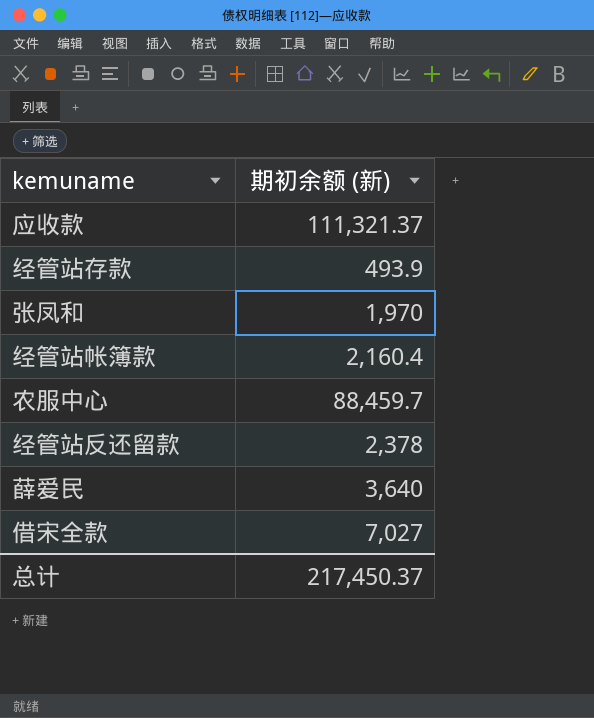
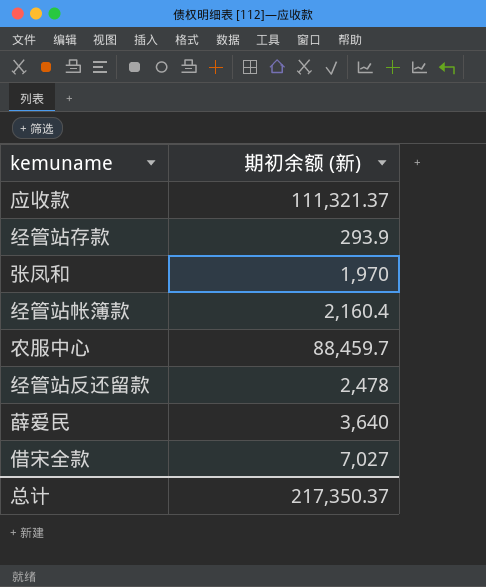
经管站存款 | 期初余额 (新): 493.9 -> 293.9
经管站反还留款 | 期初余额 (新): 2,378 -> 2,478
总计 | 期初余额 (新): 217,450.37 -> 217,350.37

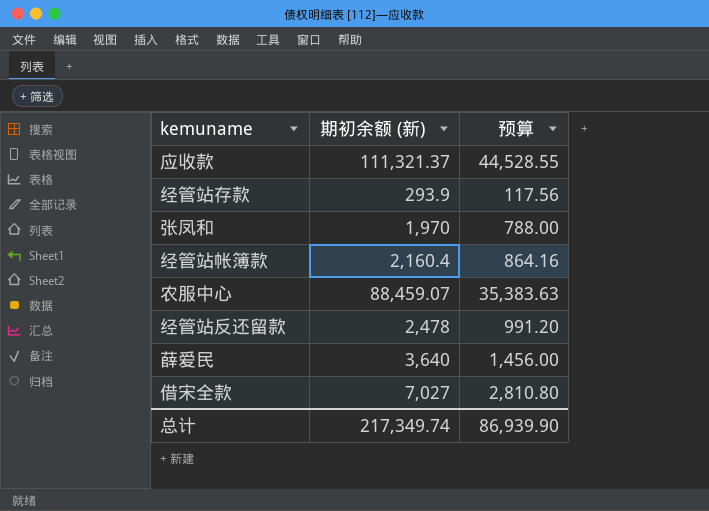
column 预算 | formula: none -> [期初余额 (新)] * 0.4
农服中心 | 期初余额 (新): 88,459.7 -> 88,459.07
总计 | 期初余额 (新): 217,350.37 -> 217,349.74

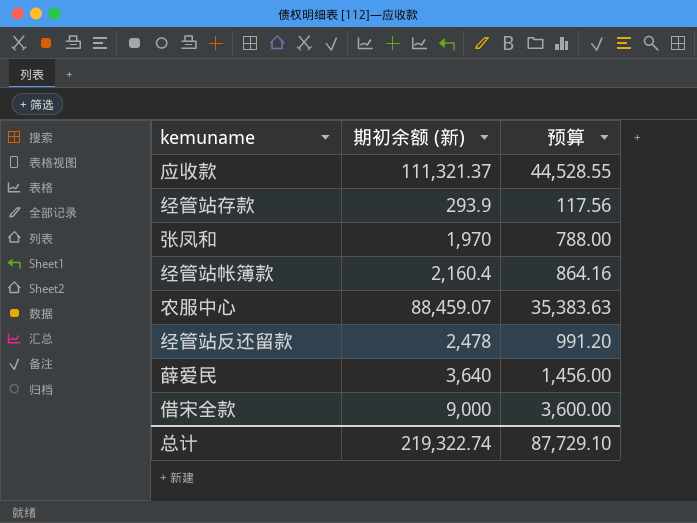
借宋全款 | 期初余额 (新): 7,027 -> 9,000
借宋全款 | 预算: 2,810.80 -> 3,600.00
总计 | 期初余额 (新): 217,349.74 -> 219,322.74
总计 | 预算: 86,939.90 -> 87,729.10

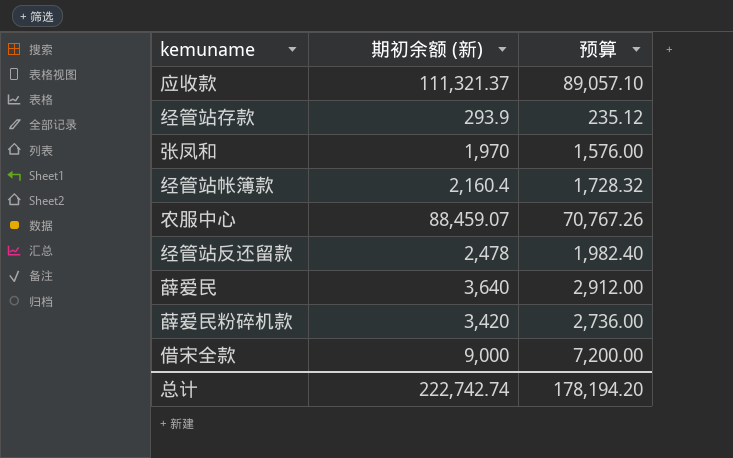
column 预算 | formula: [期初余额 (新)] * 0.4 -> [期初余额 (新)] * 0.8
row 薛爱民粉碎机款: none -> 3,420 | 2,736.00
总计 | 期初余额 (新): 219,322.74 -> 222,742.74
总计 | 预算: 87,729.10 -> 178,194.20

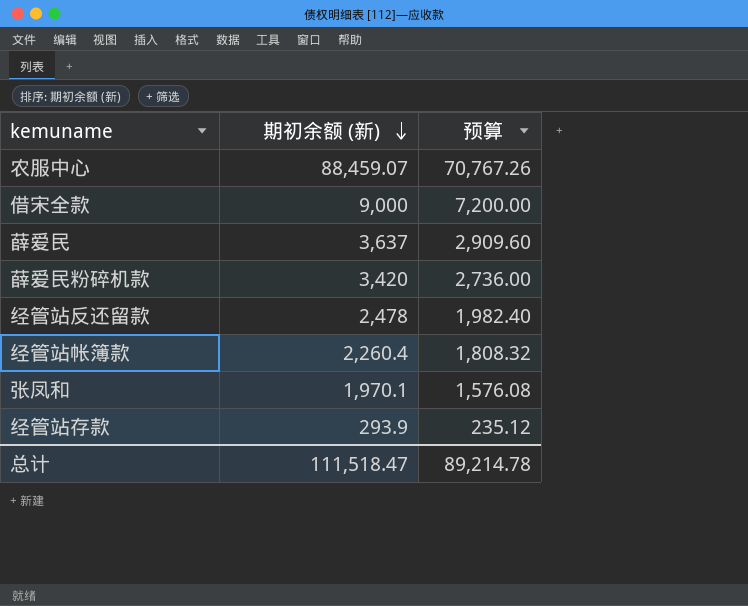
row order: none -> 期初余额 (新) descending
row 应收款: 111,321.37 | 89,057.10 -> none
薛爱民 | 期初余额 (新): 3,640 -> 3,637
薛爱民 | 预算: 2,912.00 -> 2,909.60
经管站帐簿款 | 期初余额 (新): 2,160.4 -> 2,260.4
经管站帐簿款 | 预算: 1,728.32 -> 1,808.32
张凤和 | 期初余额 (新): 1,970 -> 1,970.1
张凤和 | 预算: 1,576.00 -> 1,576.08
总计 | 期初余额 (新): 222,742.74 -> 111,518.47
总计 | 预算: 178,194.20 -> 89,214.78

